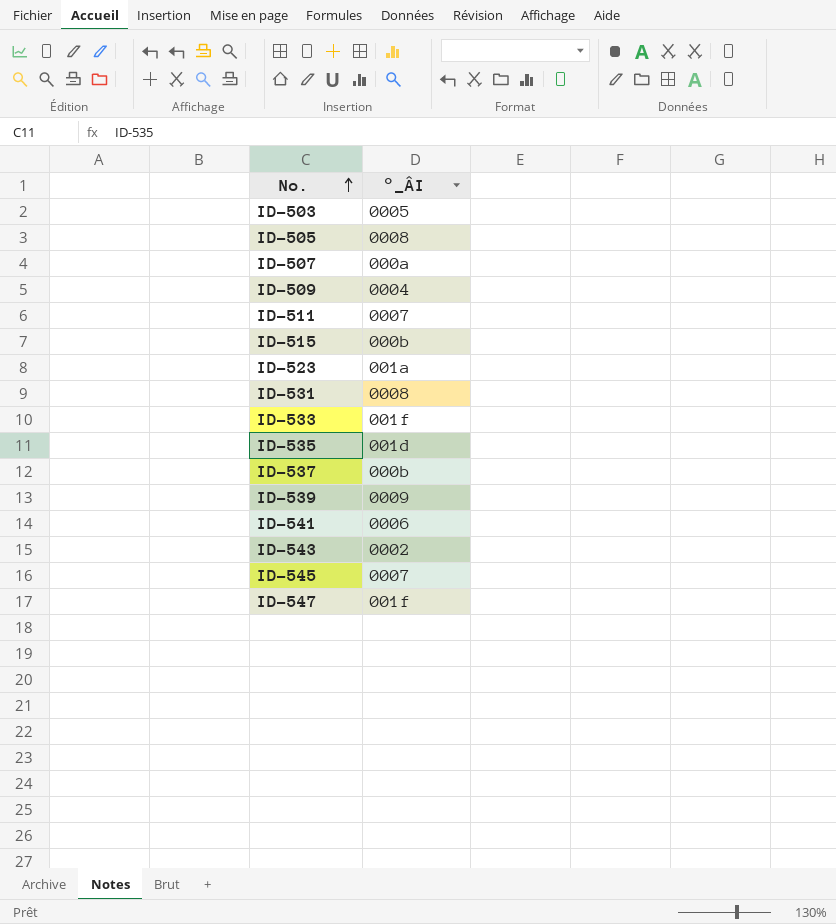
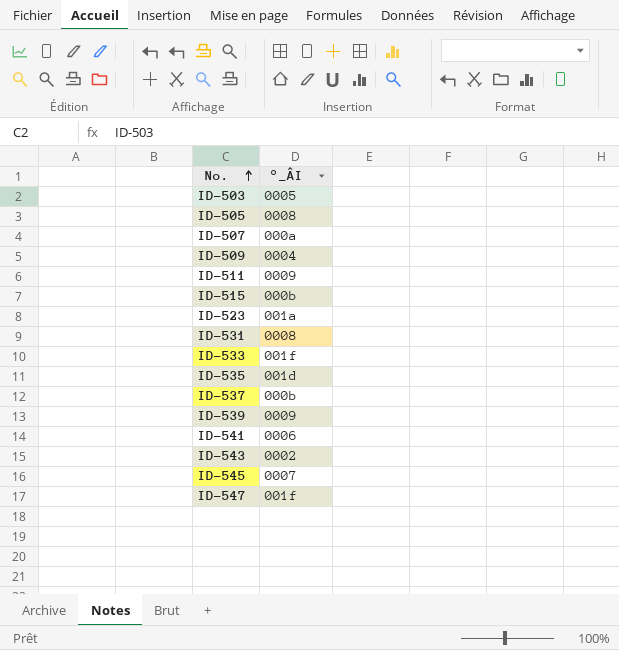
ID-511 | °_ÂI: 0007 -> 0009

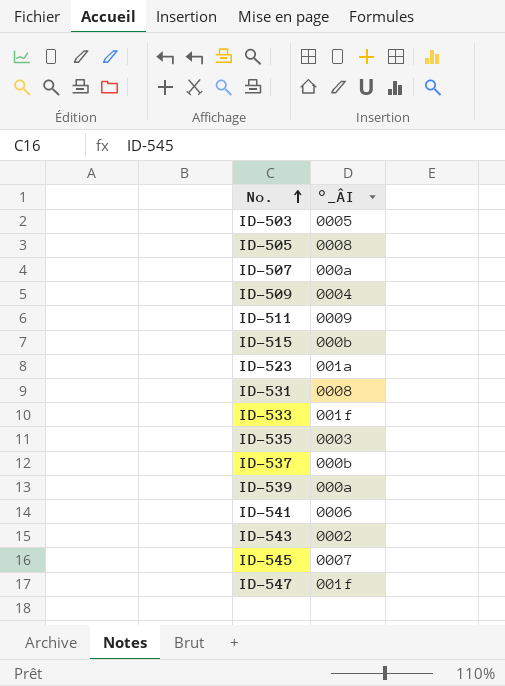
ID-535 | °_ÂI: 001d -> 0003
ID-539 | °_ÂI: 0009 -> 000a

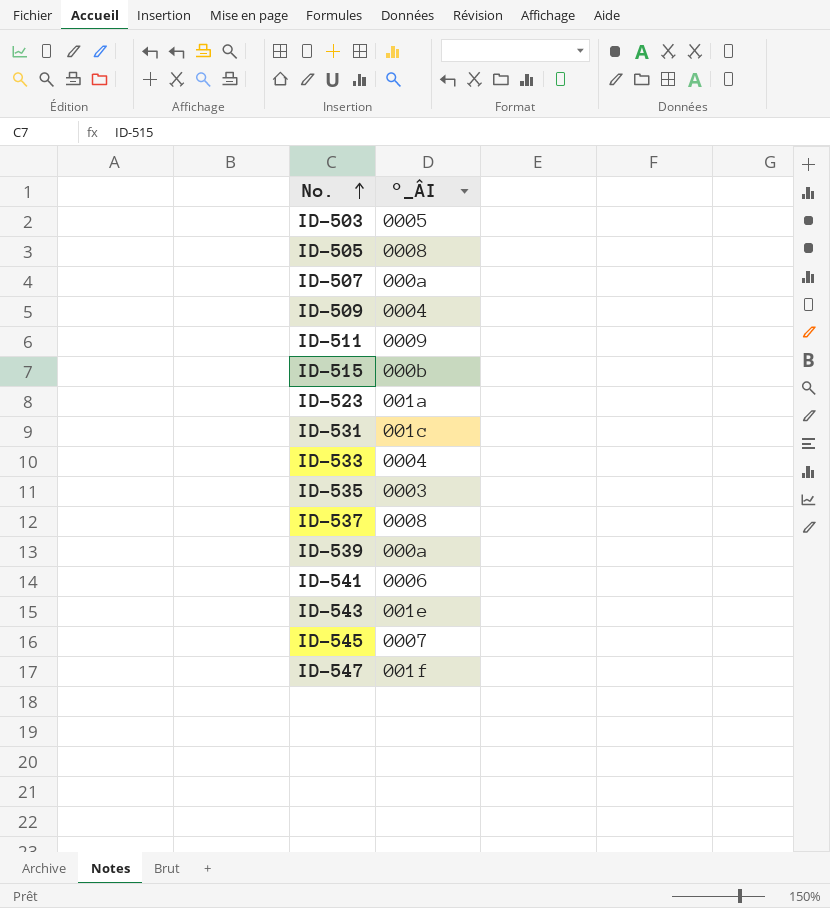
ID-531 | °_ÂI: 0008 -> 001c
ID-533 | °_ÂI: 001f -> 0004
ID-537 | °_ÂI: 000b -> 0008
ID-543 | °_ÂI: 0002 -> 001e

